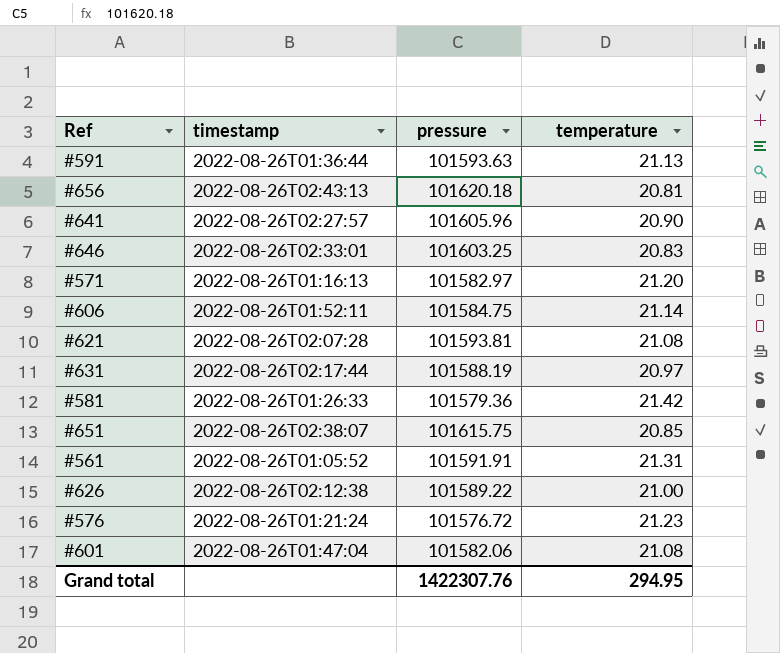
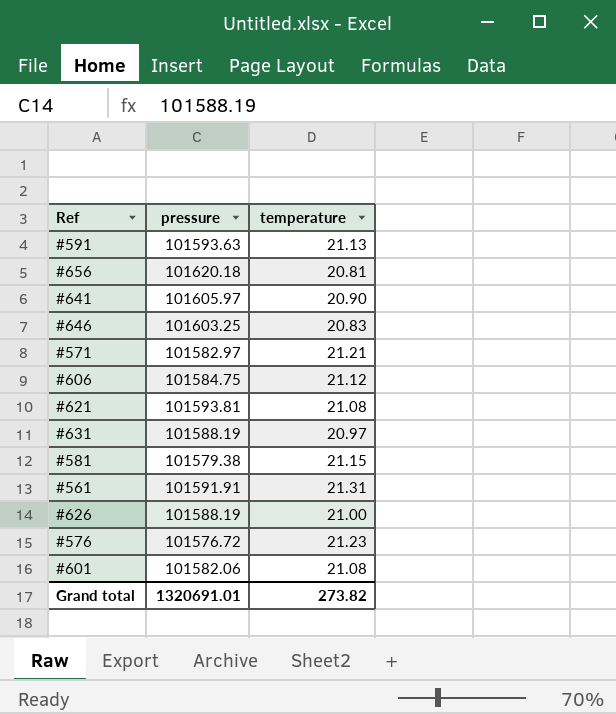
column timestamp | position: 2 -> none
row #651: 2022-08-26T02:38:07 | 101615.75 | 20.85 -> none
#641 | pressure: 101605.96 -> 101605.97
#571 | temperature: 21.20 -> 21.21
#606 | temperature: 21.14 -> 21.12
#581 | pressure: 101579.36 -> 101579.38
#581 | temperature: 21.42 -> 21.15
#626 | pressure: 101589.22 -> 101588.19
Grand total | pressure: 1422307.76 -> 1320691.01
Grand total | temperature: 294.95 -> 273.82

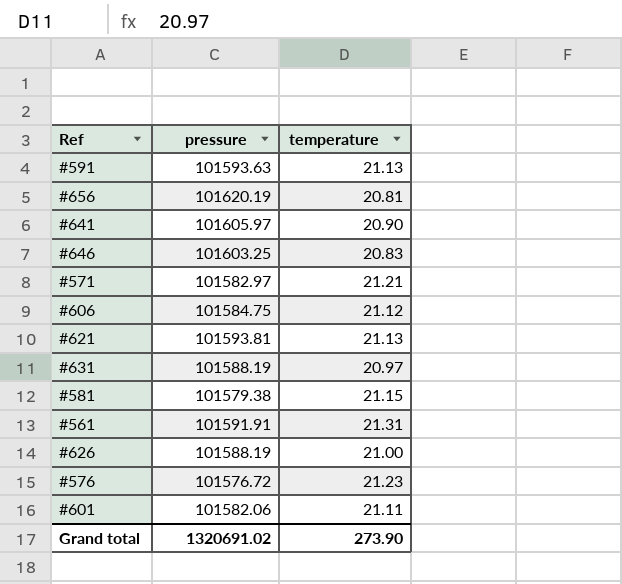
#656 | pressure: 101620.18 -> 101620.19
#621 | temperature: 21.08 -> 21.13
#601 | temperature: 21.08 -> 21.11
Grand total | pressure: 1320691.01 -> 1320691.02
Grand total | temperature: 273.82 -> 273.90

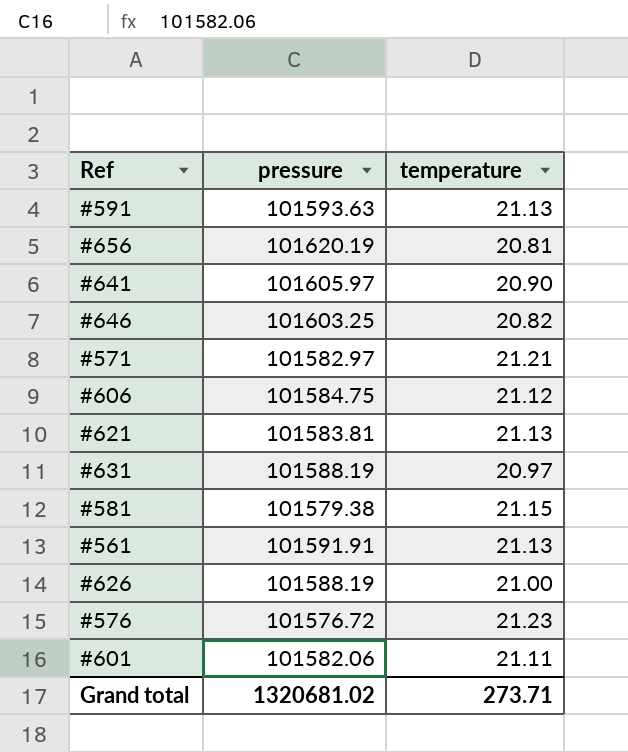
#646 | temperature: 20.83 -> 20.82
#621 | pressure: 101593.81 -> 101583.81
#561 | temperature: 21.31 -> 21.13
Grand total | pressure: 1320691.02 -> 1320681.02
Grand total | temperature: 273.90 -> 273.71

